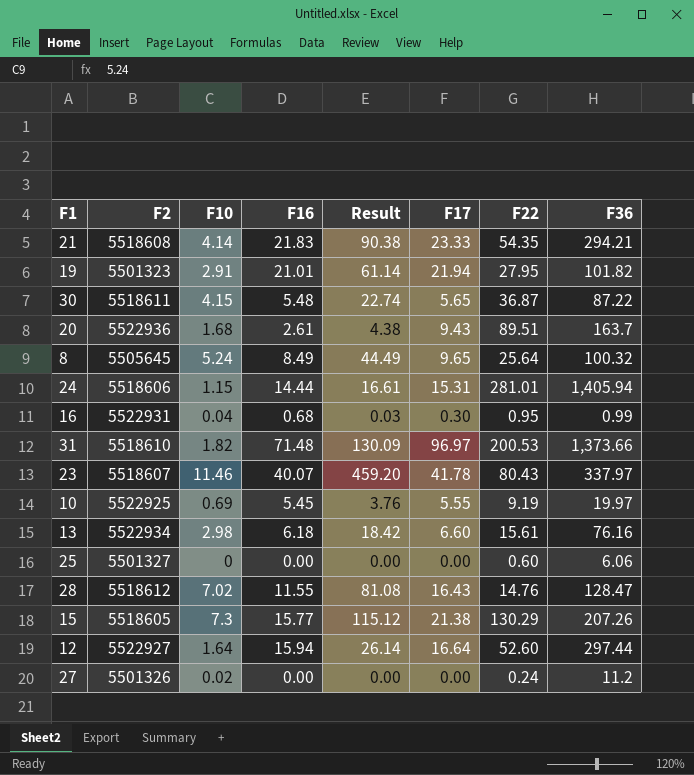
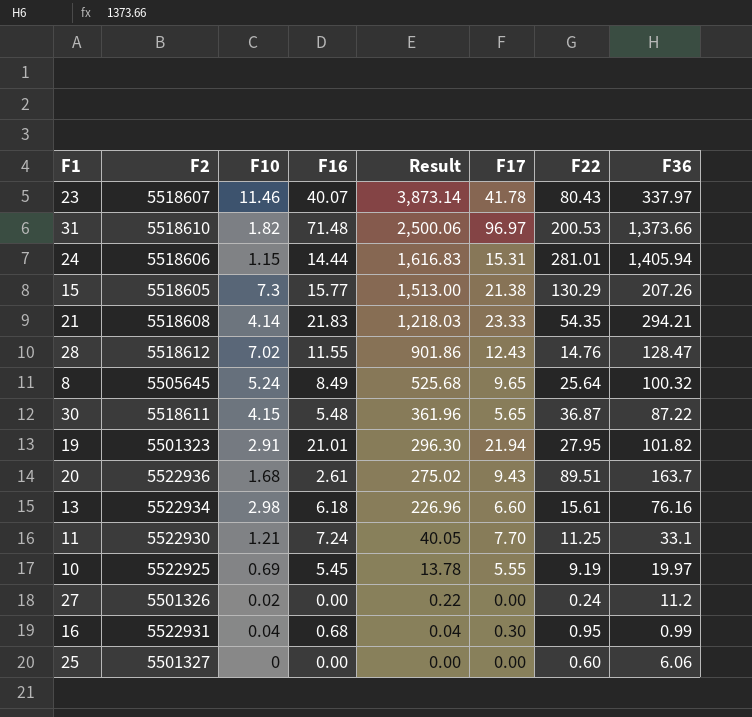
row order: none -> Result descending
column Result | formula: [F10] * [F16] -> [F10] * [F36]
row 12: 5522927 | 1.64 | 15.94 | 26.14 | 16.64 | 52.60 | 297.44 -> none
28 | F17: 16.43 -> 12.43
row 11: none -> 5522930 | 1.21 | 7.24 | 40.05 | 7.70 | 11.25 | 33.1

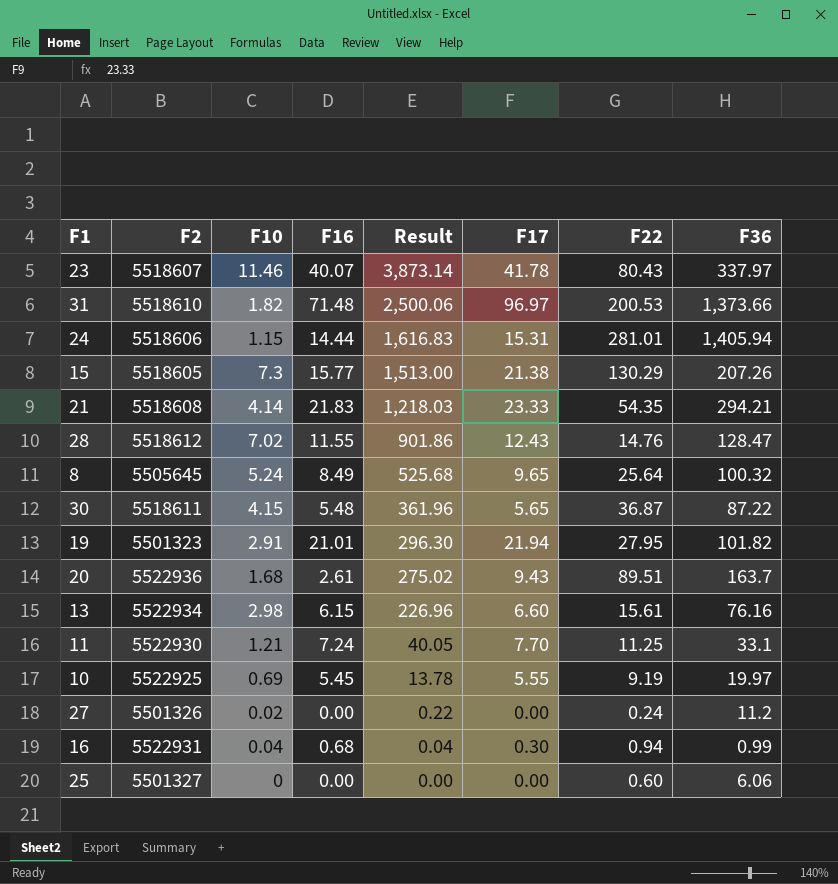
13 | F16: 6.18 -> 6.15
16 | F22: 0.95 -> 0.94

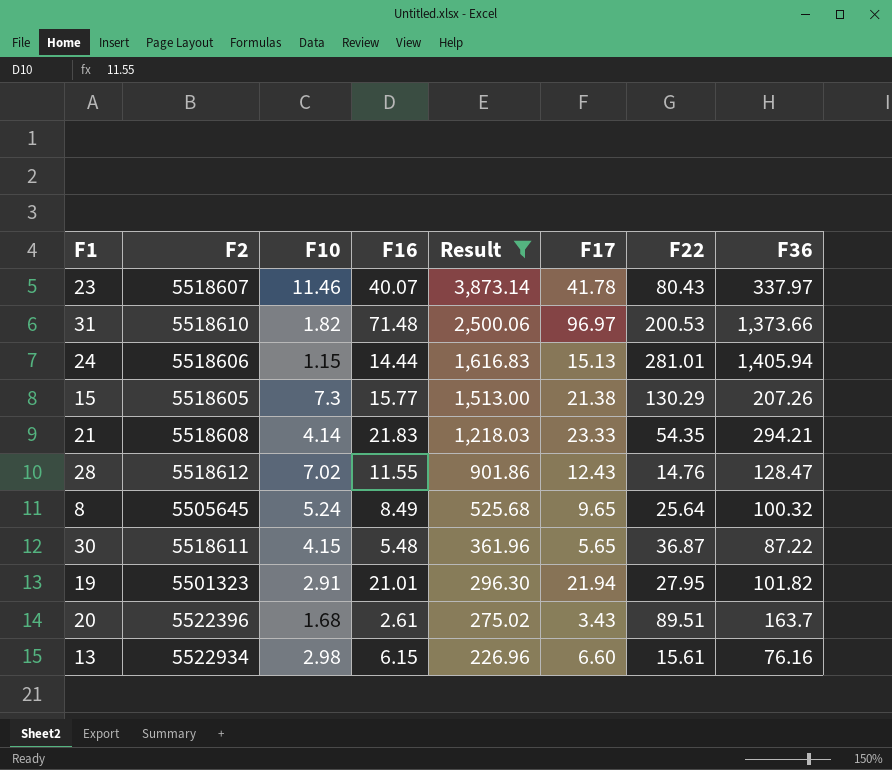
filter: none -> Result >= 226.96
24 | F17: 15.31 -> 15.13
20 | F2: 5522936 -> 5522396
20 | F17: 9.43 -> 3.43

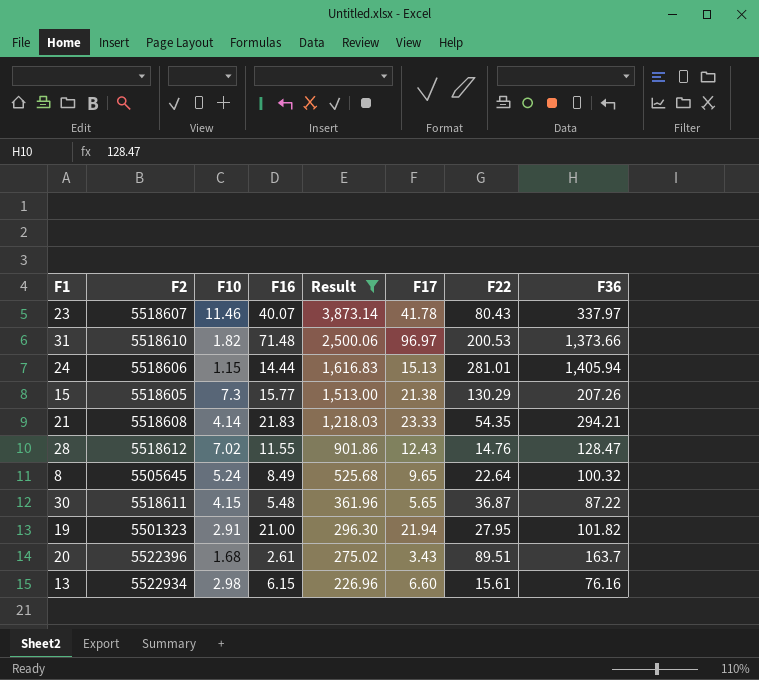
8 | F22: 25.64 -> 22.64
19 | F16: 21.01 -> 21.00

